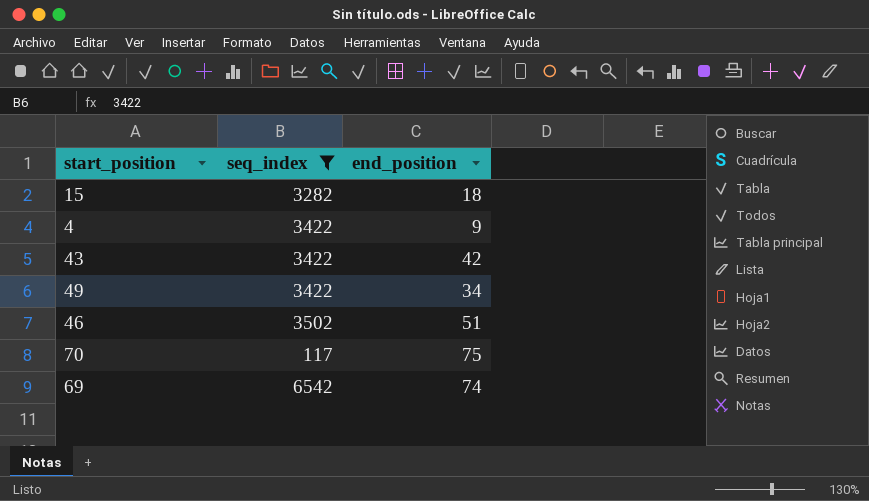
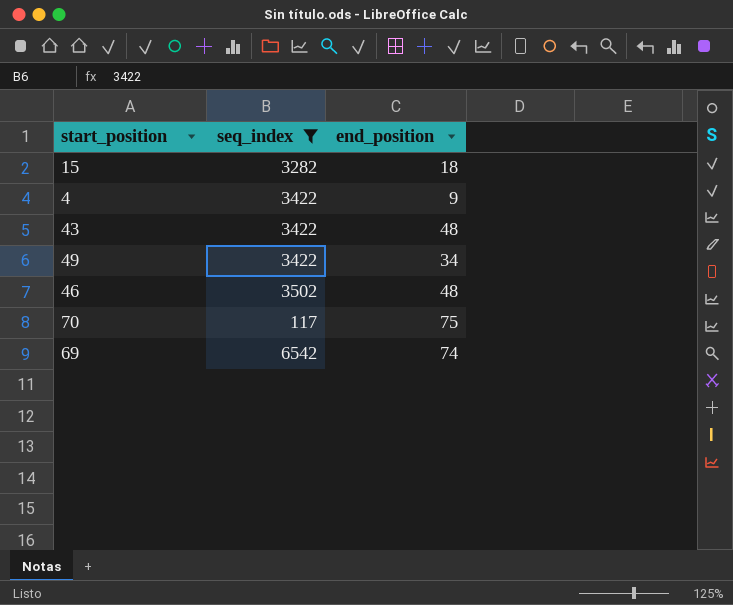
43 | end_position: 42 -> 48
46 | end_position: 51 -> 48

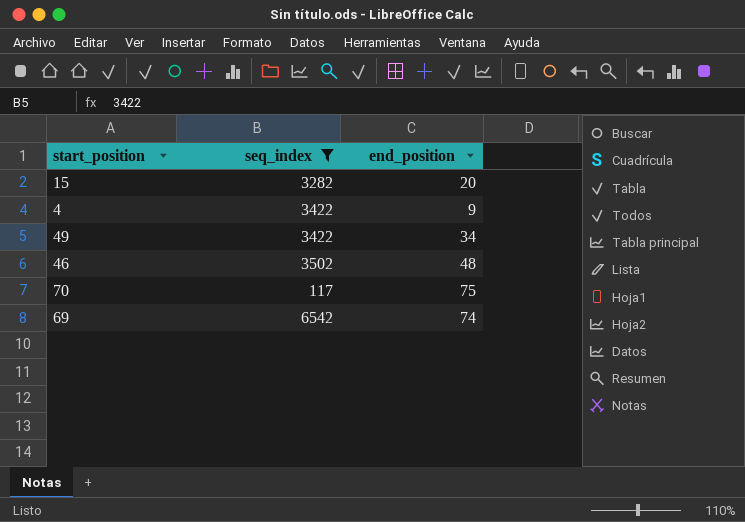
row 43: 3422 | 48 -> none
15 | end_position: 18 -> 20

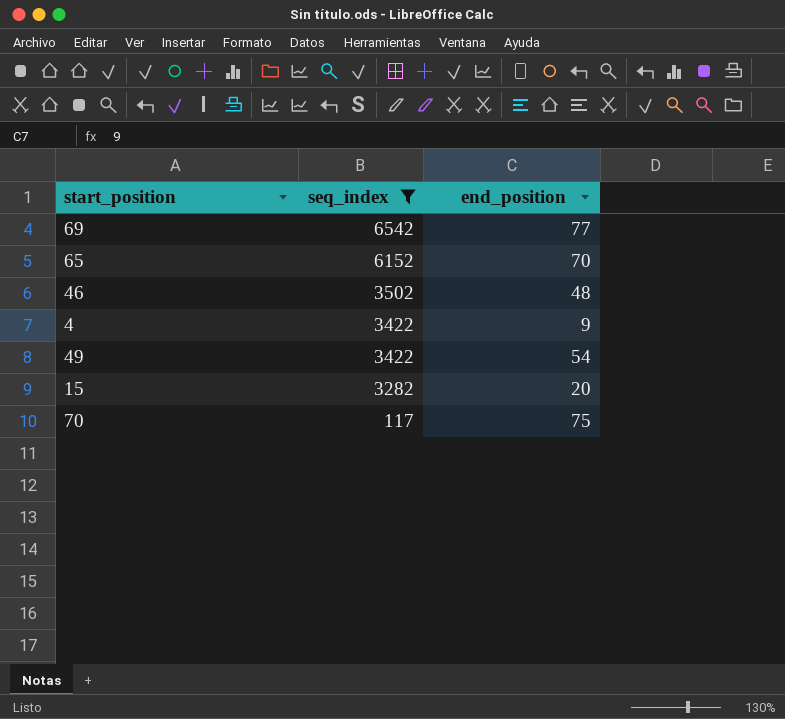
row order: none -> seq_index descending
69 | end_position: 74 -> 77
row 65: none -> 6152 | 70
49 | end_position: 34 -> 54

